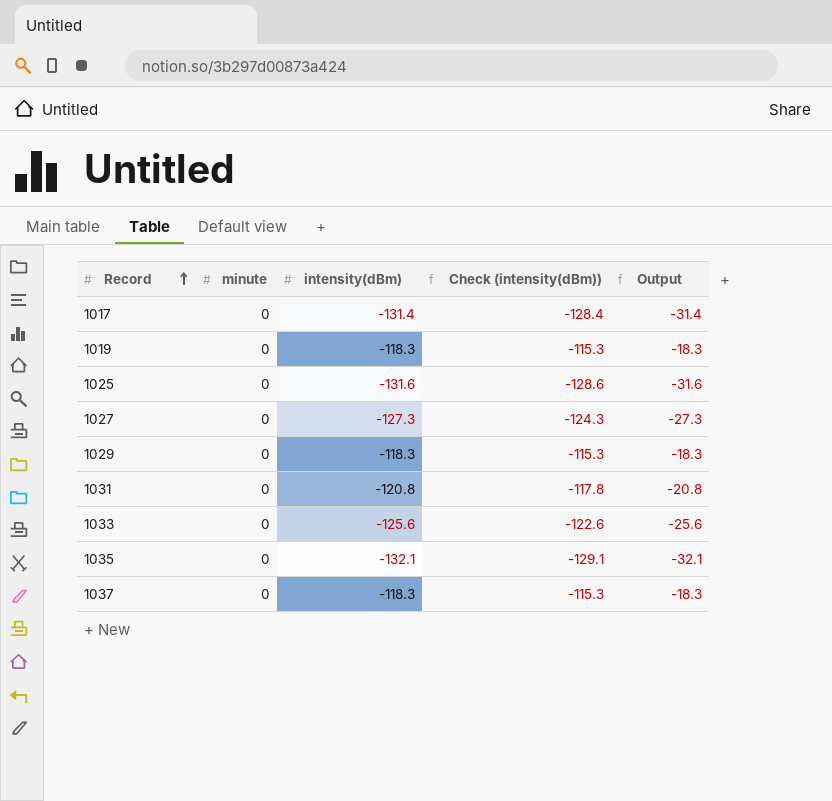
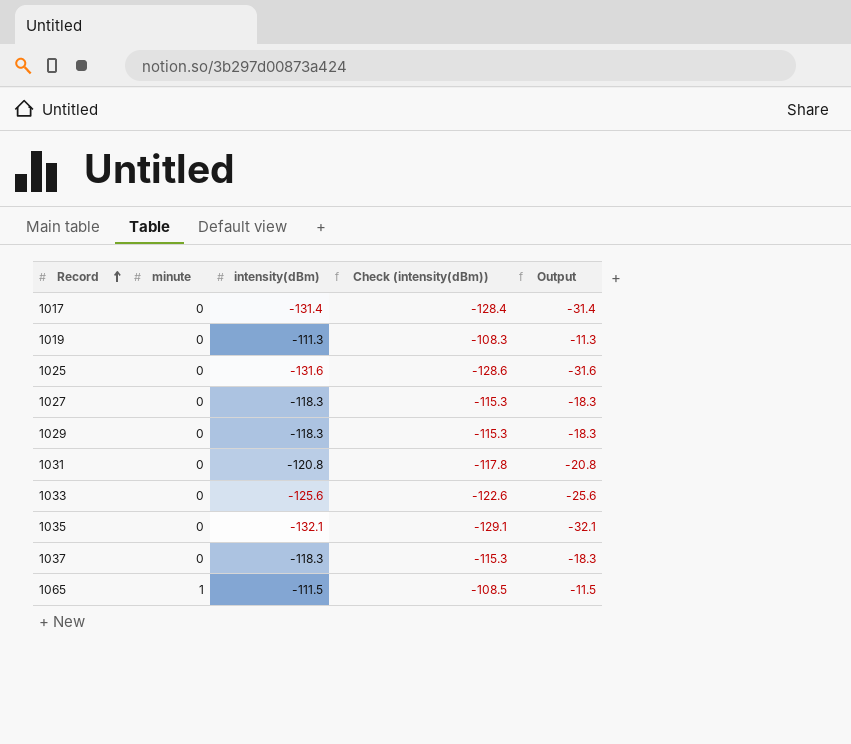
1019 | intensity(dBm): -118.3 -> -111.3
1019 | Check (intensity(dBm)): -115.3 -> -108.3
1019 | Output: -18.3 -> -11.3
1027 | intensity(dBm): -127.3 -> -118.3
1027 | Check (intensity(dBm)): -124.3 -> -115.3
1027 | Output: -27.3 -> -18.3
row 1065: none -> 1 | -111.5 | -108.5 | -11.5

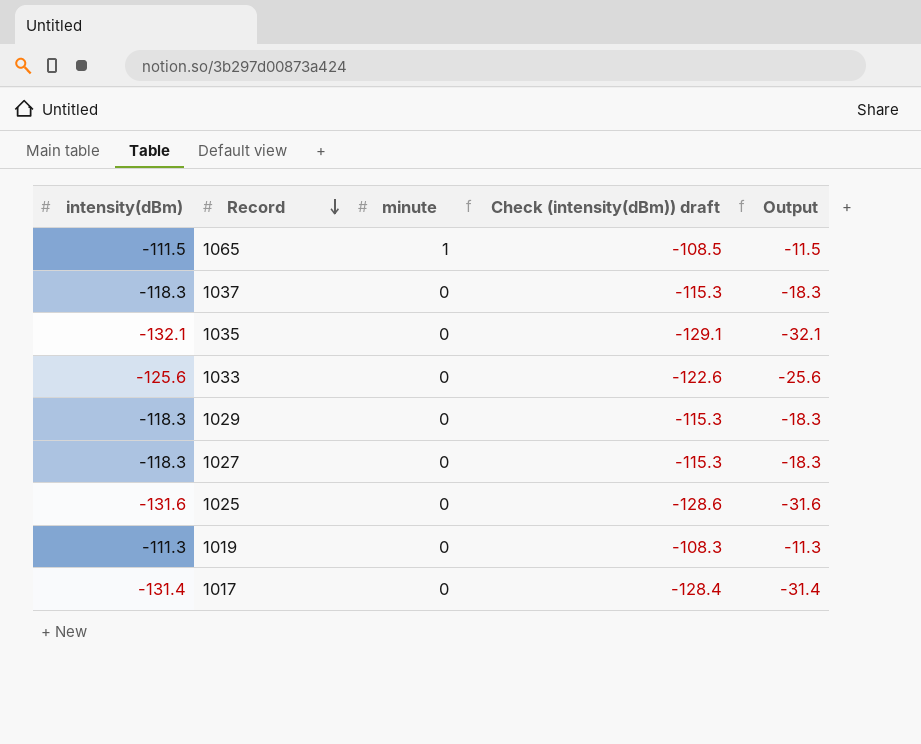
row order: Record ascending -> Record descending
column intensity(dBm) | position: 3 -> 1
column name: Check (intensity(dBm)) -> Check (intensity(dBm)) draft
row 1031: 0 | -120.8 | -117.8 | -20.8 -> none

